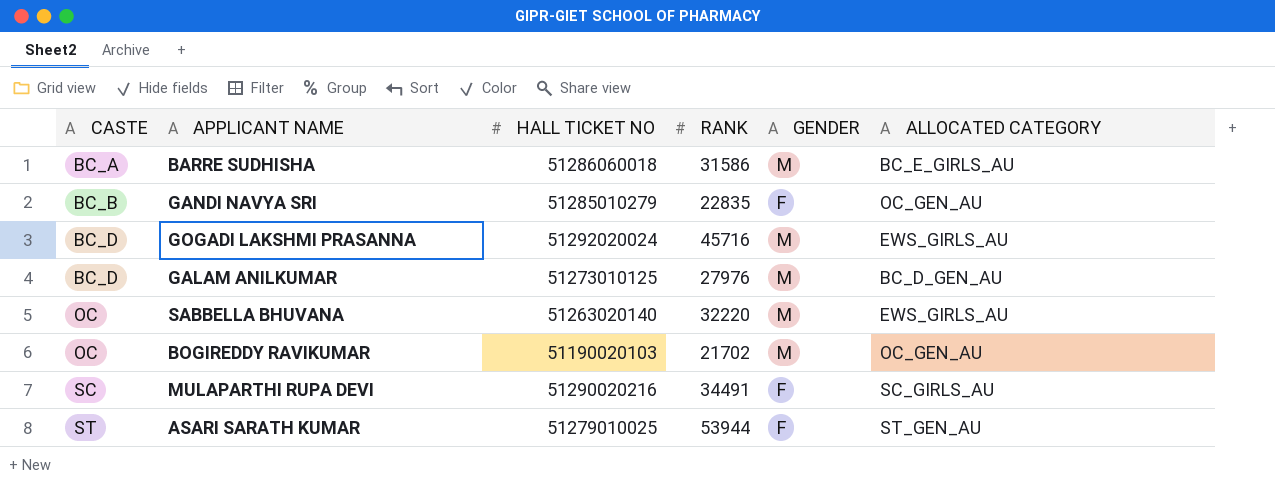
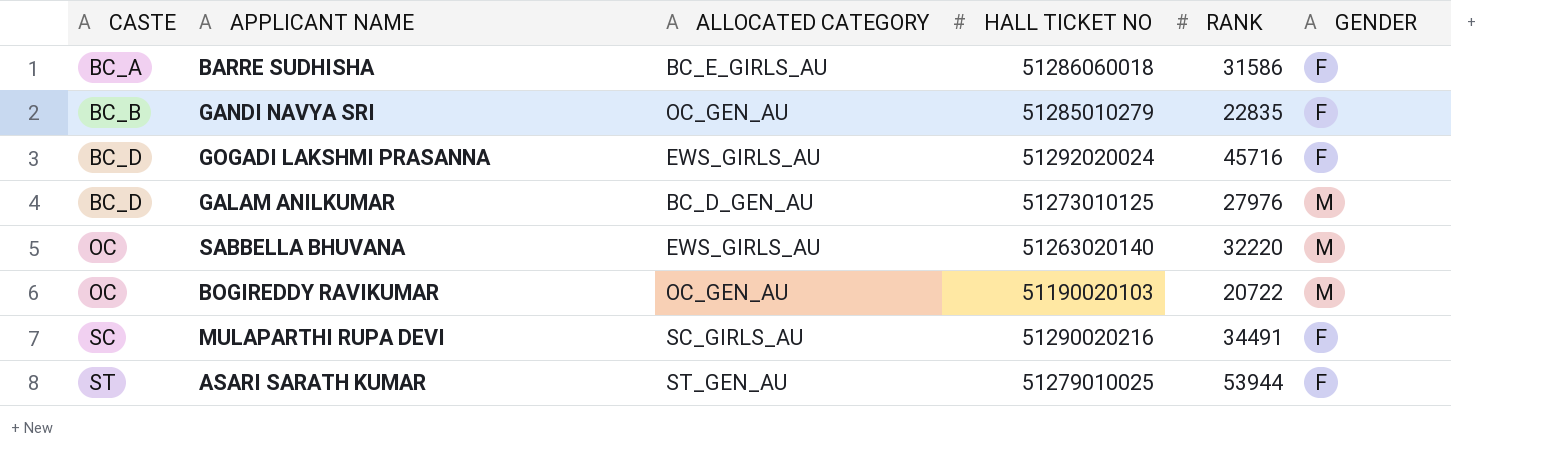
column ALLOCATED CATEGORY | position: 6 -> 3
BARRE SUDHISHA | GENDER: M -> F
GOGADI LAKSHMI PRASANNA | GENDER: M -> F
BOGIREDDY RAVIKUMAR | RANK: 21702 -> 20722

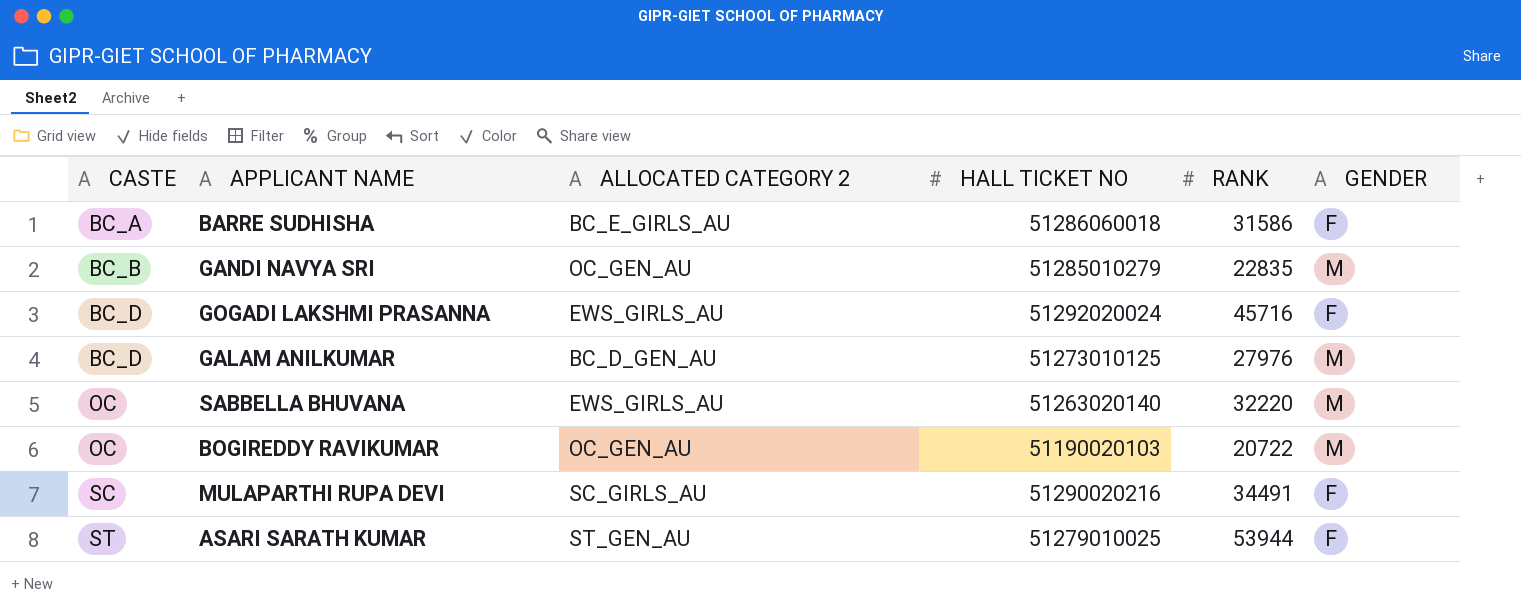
column name: ALLOCATED CATEGORY -> ALLOCATED CATEGORY 2
GANDI NAVYA SRI | GENDER: F -> M

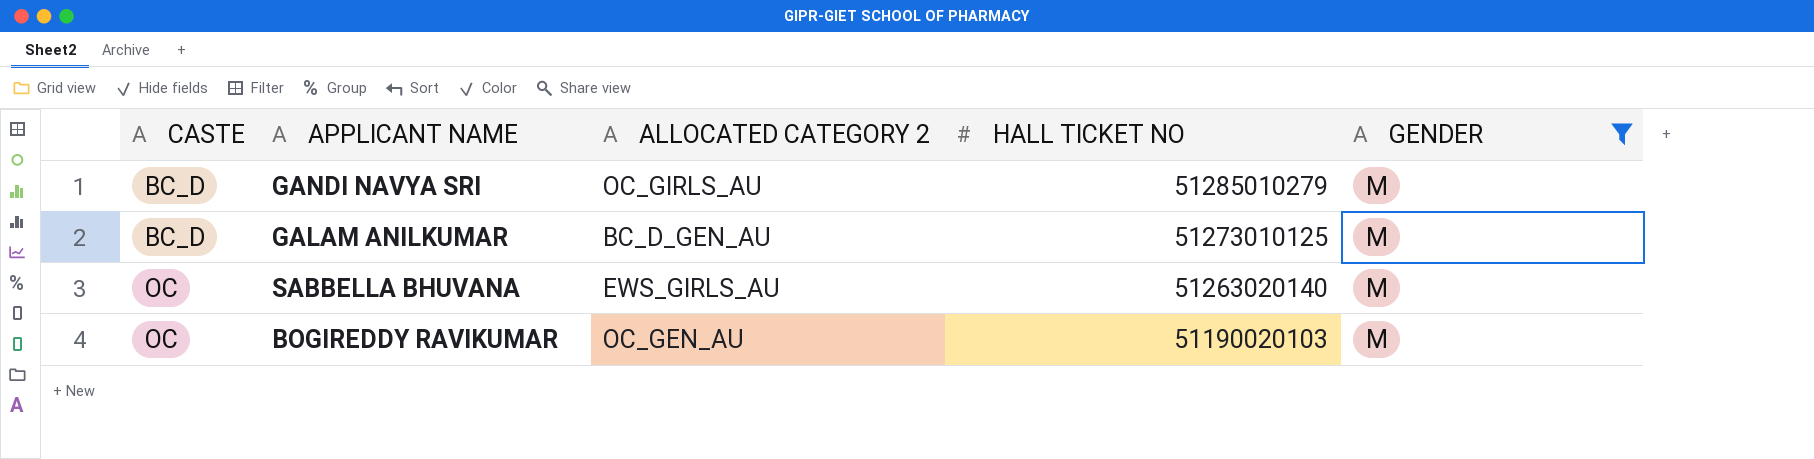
filter: none -> GENDER = M
column RANK | position: 5 -> none
GANDI NAVYA SRI | CASTE: BC_B -> BC_D
GANDI NAVYA SRI | ALLOCATED CATEGORY 2: OC_GEN_AU -> OC_GIRLS_AU

